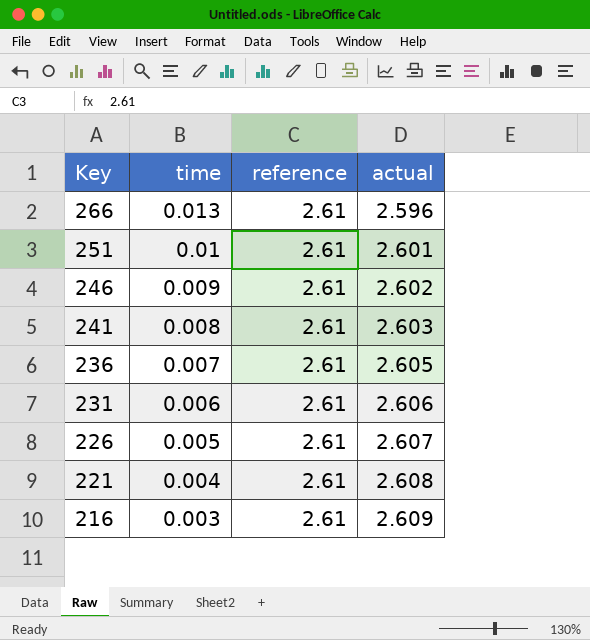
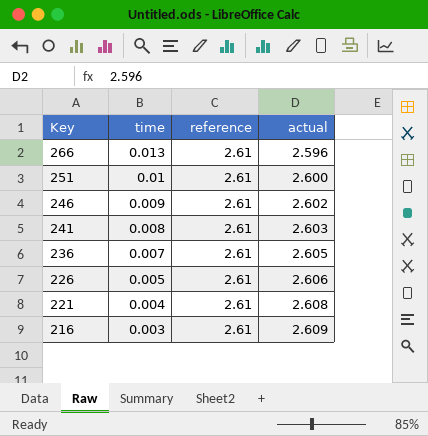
row 231: 0.006 | 2.61 | 2.606 -> none
251 | actual: 2.601 -> 2.600
226 | actual: 2.607 -> 2.606

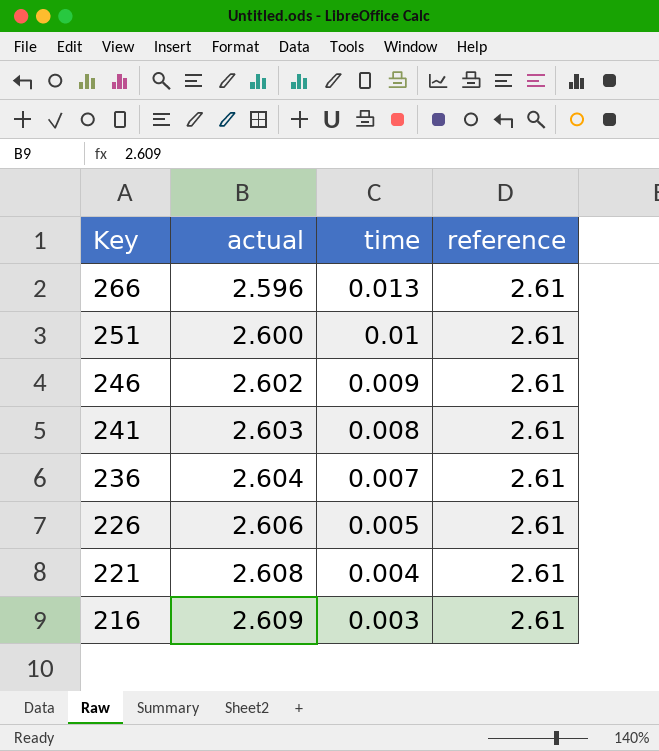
column actual | position: 4 -> 2
236 | actual: 2.605 -> 2.604

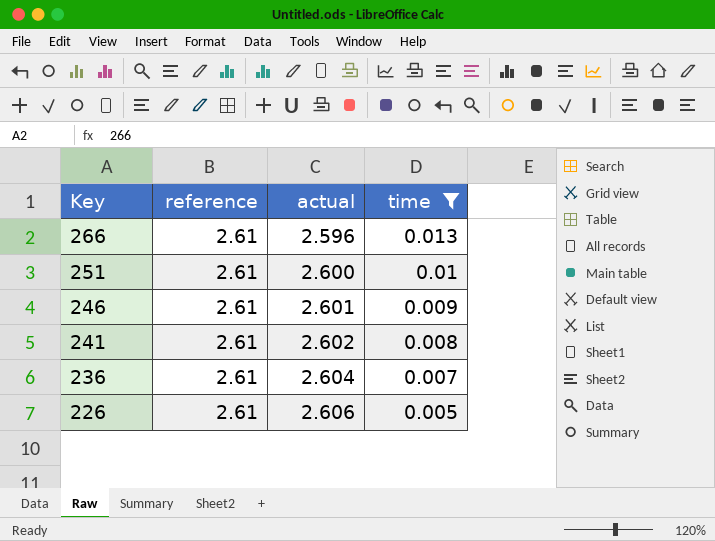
filter: none -> time >= 0.005
column reference | position: 4 -> 2
246 | actual: 2.602 -> 2.601
241 | actual: 2.603 -> 2.602

